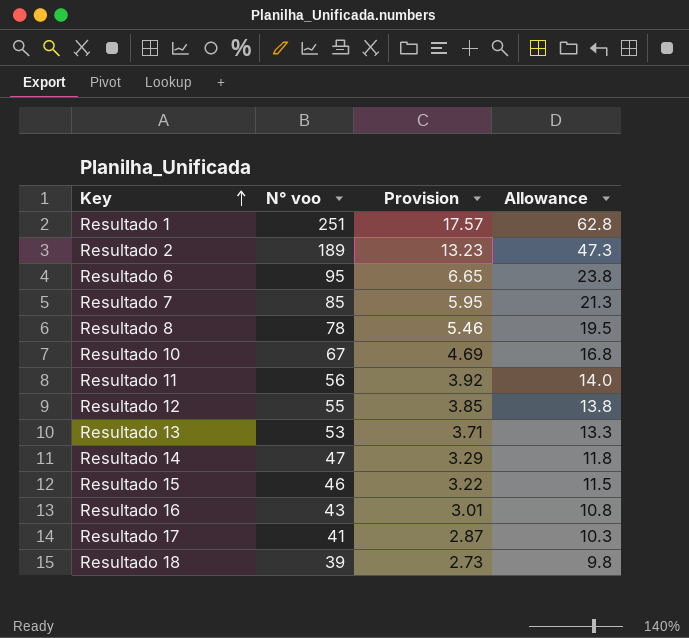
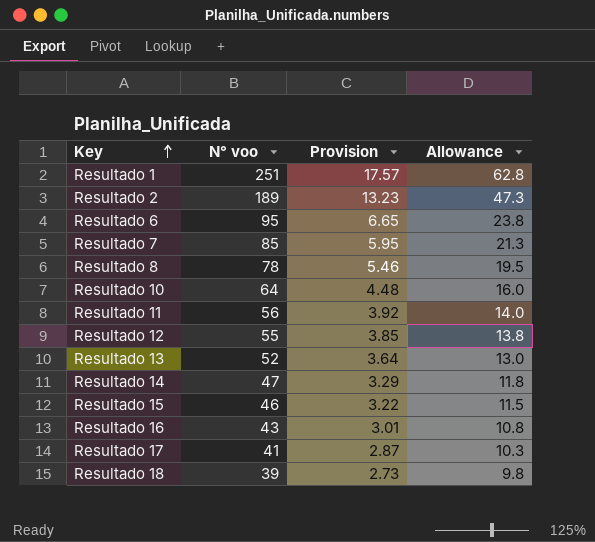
Resultado 10 | N° voo: 67 -> 64
Resultado 10 | Provision: 4.69 -> 4.48
Resultado 10 | Allowance: 16.8 -> 16.0
Resultado 13 | N° voo: 53 -> 52
Resultado 13 | Provision: 3.71 -> 3.64
Resultado 13 | Allowance: 13.3 -> 13.0

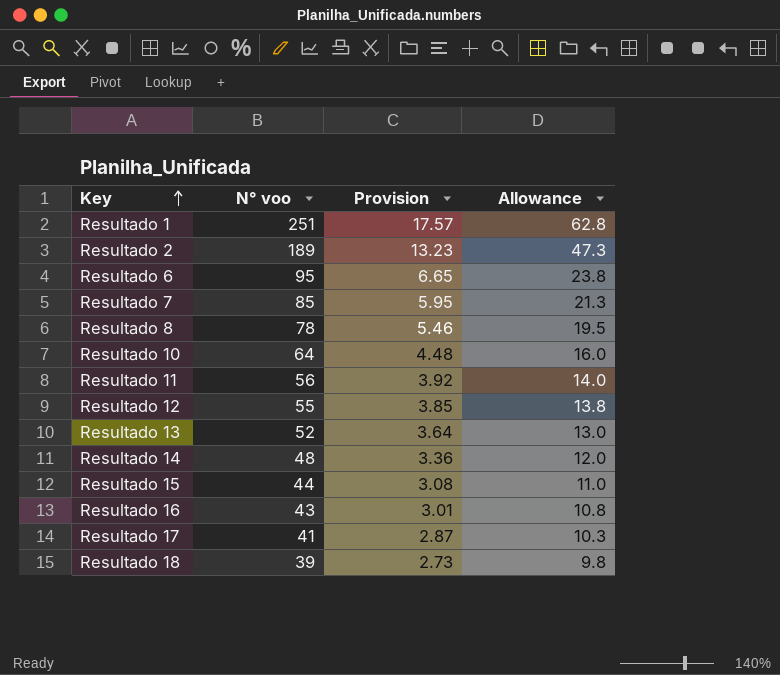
Resultado 14 | N° voo: 47 -> 48
Resultado 14 | Provision: 3.29 -> 3.36
Resultado 14 | Allowance: 11.8 -> 12.0
Resultado 15 | N° voo: 46 -> 44
Resultado 15 | Provision: 3.22 -> 3.08
Resultado 15 | Allowance: 11.5 -> 11.0

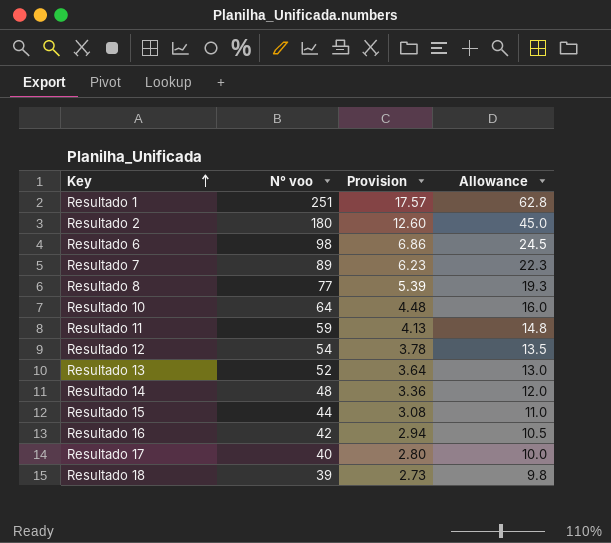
Resultado 2 | N° voo: 189 -> 180
Resultado 2 | Provision: 13.23 -> 12.60
Resultado 2 | Allowance: 47.3 -> 45.0
Resultado 6 | N° voo: 95 -> 98
Resultado 6 | Provision: 6.65 -> 6.86
Resultado 6 | Allowance: 23.8 -> 24.5
Resultado 7 | N° voo: 85 -> 89
Resultado 7 | Provision: 5.95 -> 6.23
Resultado 7 | Allowance: 21.3 -> 22.3
Resultado 8 | N° voo: 78 -> 77
Resultado 8 | Provision: 5.46 -> 5.39
Resultado 8 | Allowance: 19.5 -> 19.3
Resultado 11 | N° voo: 56 -> 59
Resultado 11 | Provision: 3.92 -> 4.13
Resultado 11 | Allowance: 14.0 -> 14.8
Resultado 12 | N° voo: 55 -> 54
Resultado 12 | Provision: 3.85 -> 3.78
Resultado 12 | Allowance: 13.8 -> 13.5
Resultado 16 | N° voo: 43 -> 42
Resultado 16 | Provision: 3.01 -> 2.94
Resultado 16 | Allowance: 10.8 -> 10.5
Resultado 17 | N° voo: 41 -> 40
Resultado 17 | Provision: 2.87 -> 2.80
Resultado 17 | Allowance: 10.3 -> 10.0

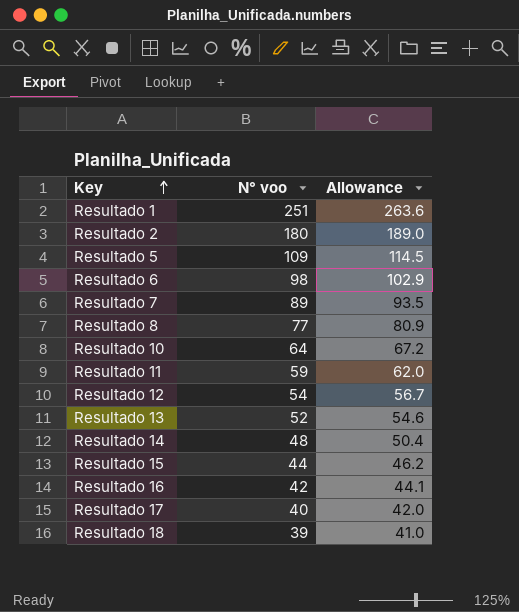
column Provision | formula: [N° voo] * 0.07 -> none
column Allowance | formula: [N° voo] * 0.25 -> [N° voo] * 1.05
row Resultado 5: none -> 109 | 114.5

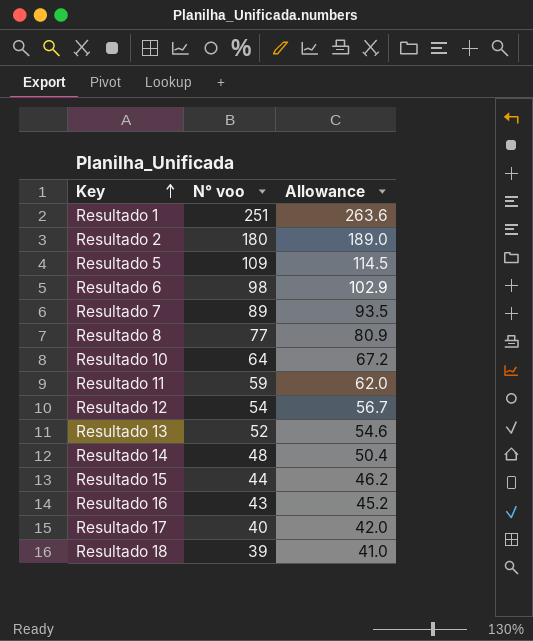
Resultado 16 | N° voo: 42 -> 43
Resultado 16 | Allowance: 44.1 -> 45.2

